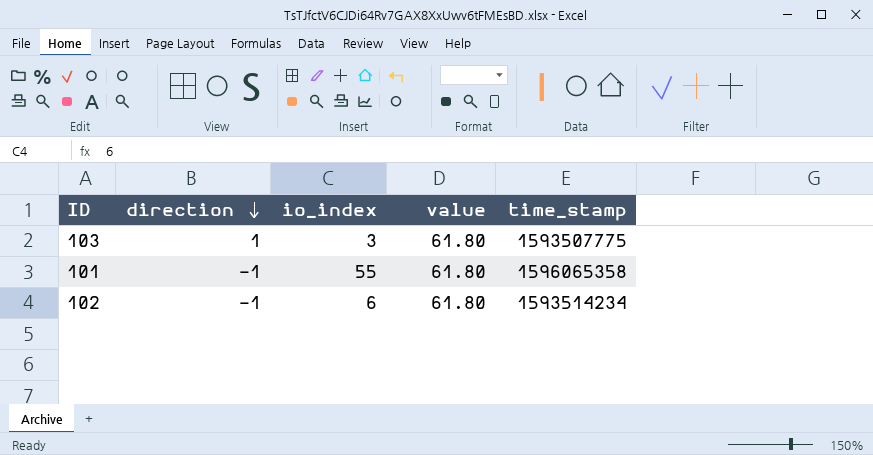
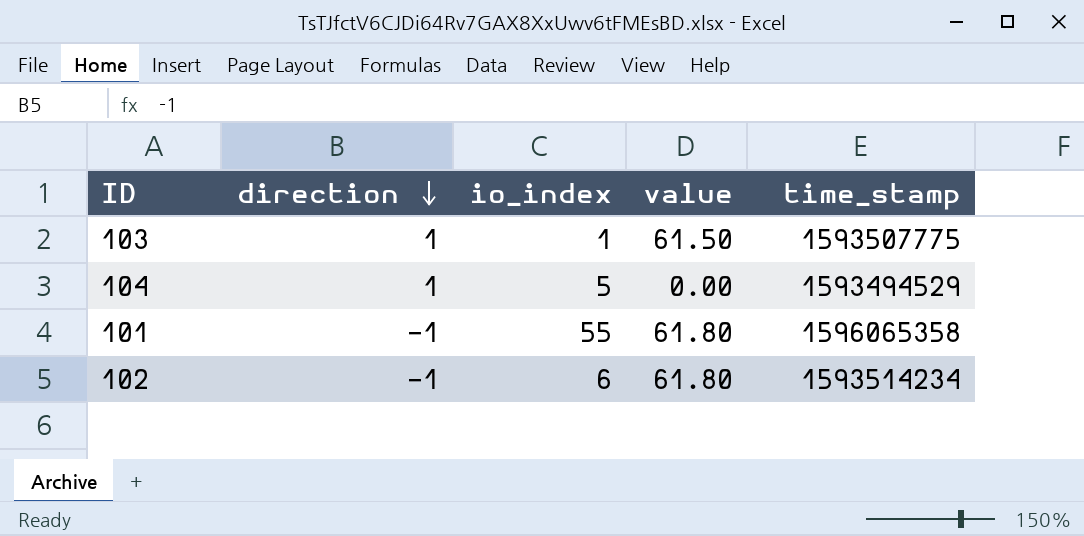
103 | io_index: 3 -> 1
103 | value: 61.80 -> 61.50
row 104: none -> 1 | 5 | 0.00 | 1593494529

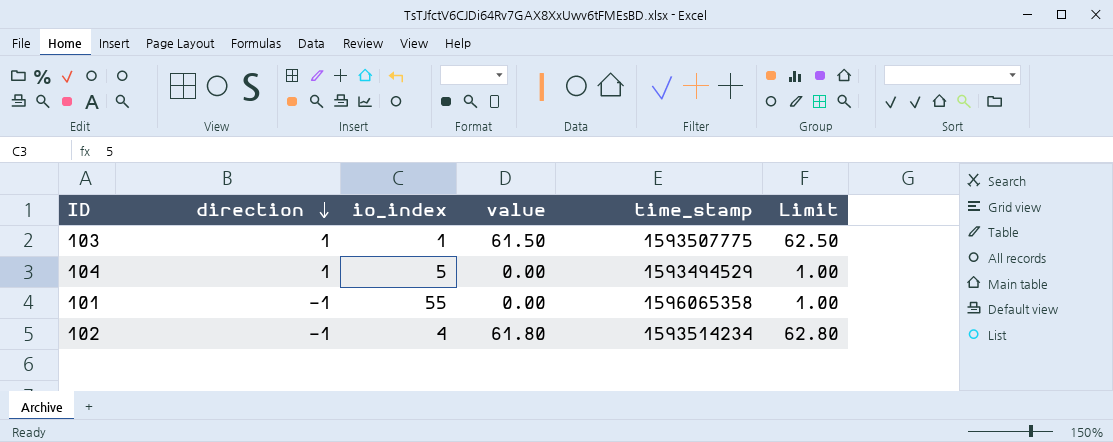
column Limit | formula: none -> [value] + 1
101 | value: 61.80 -> 0.00
102 | io_index: 6 -> 4

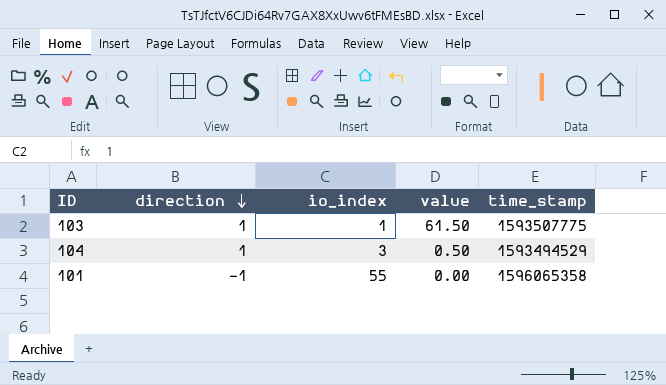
column Limit | formula: [value] + 1 -> none
row 102: -1 | 4 | 61.80 | 1593514234 | 62.80 -> none
104 | io_index: 5 -> 3
104 | value: 0.00 -> 0.50

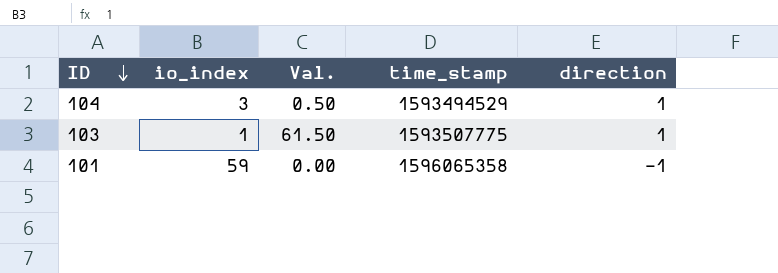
row order: direction descending -> ID descending
column name: value -> Val.
column direction | position: 2 -> 5
101 | io_index: 55 -> 59

